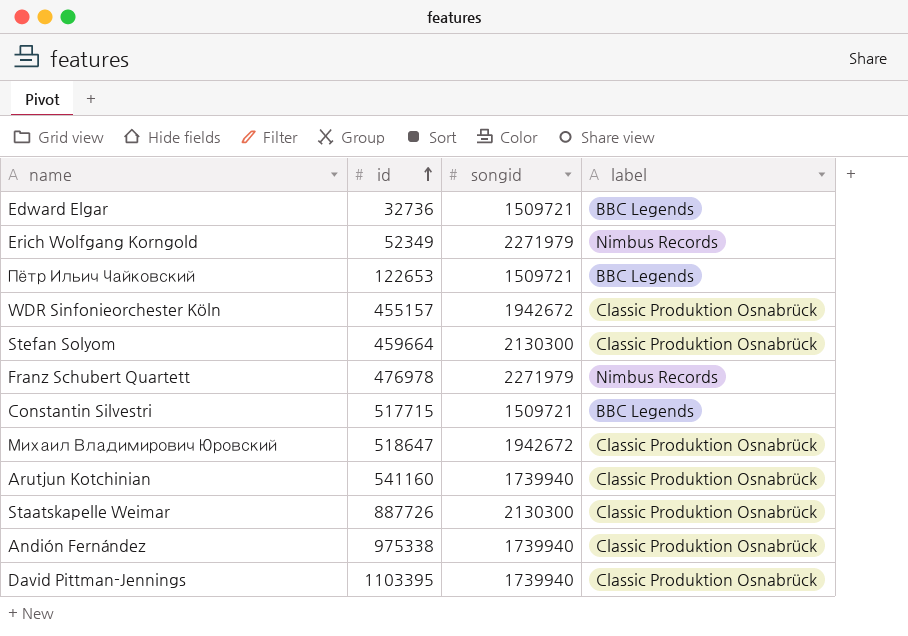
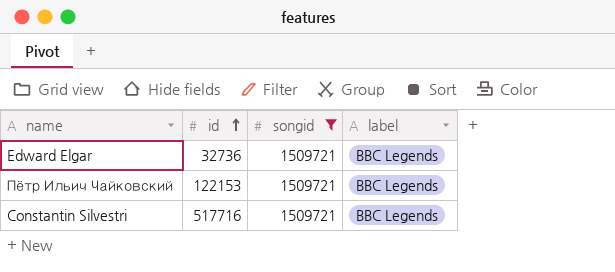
filter: none -> songid = 1509721
Пётр Ильич Чайковский | id: 122653 -> 122153
Constantin Silvestri | id: 517715 -> 517716

